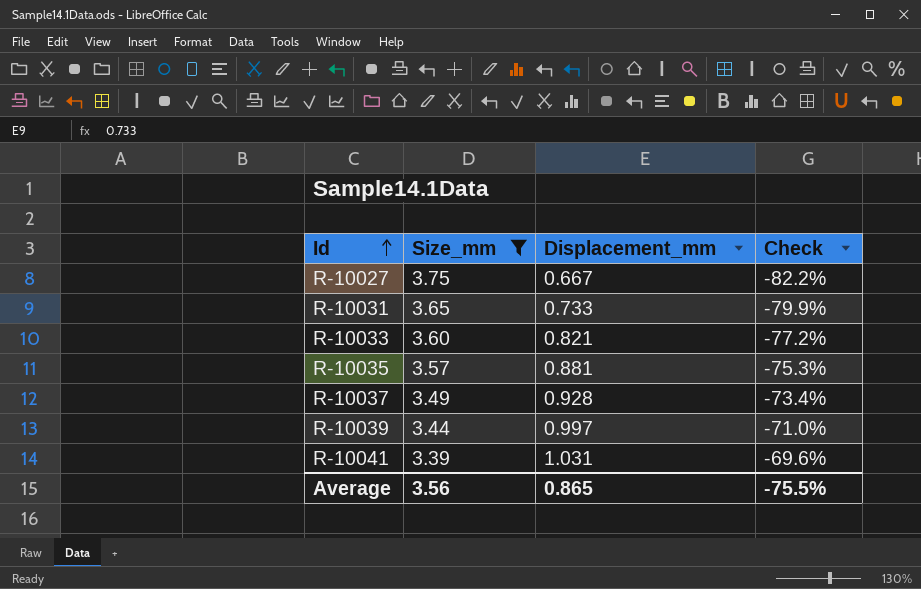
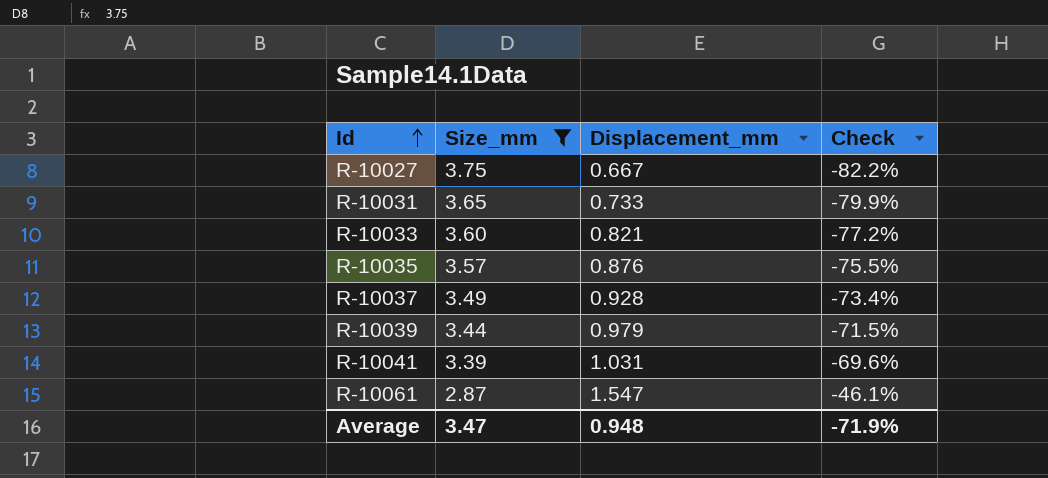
R-10035 | Displacement_mm: 0.881 -> 0.876
R-10035 | Check: -75.3% -> -75.5%
R-10039 | Displacement_mm: 0.997 -> 0.979
R-10039 | Check: -71.0% -> -71.5%
row R-10061: none -> 2.87 | 1.547 | -46.1%
Average | Size_mm: 3.56 -> 3.47
Average | Displacement_mm: 0.865 -> 0.948
Average | Check: -75.5% -> -71.9%

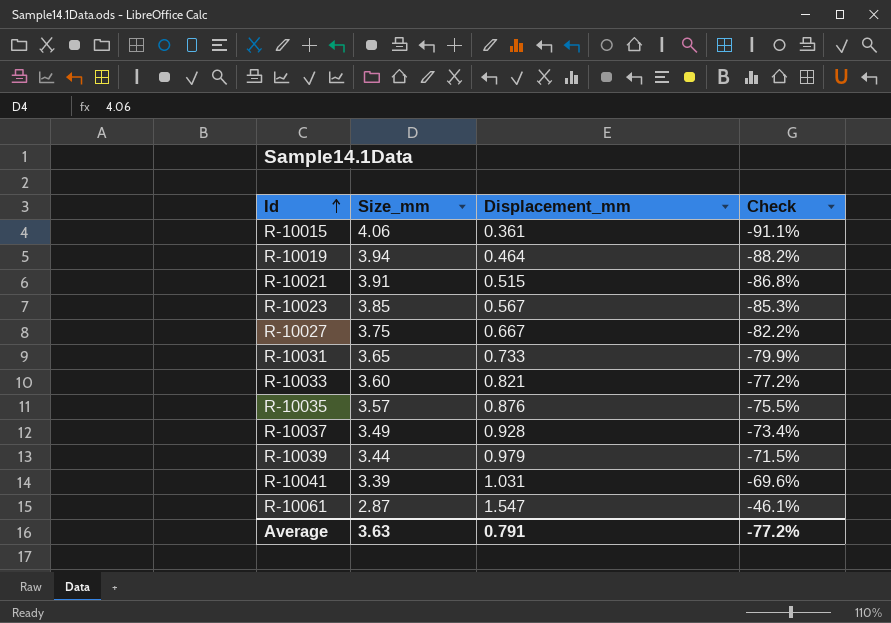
filter: Size_mm <= 3.75 -> none
Average | Size_mm: 3.47 -> 3.63
Average | Displacement_mm: 0.948 -> 0.791
Average | Check: -71.9% -> -77.2%

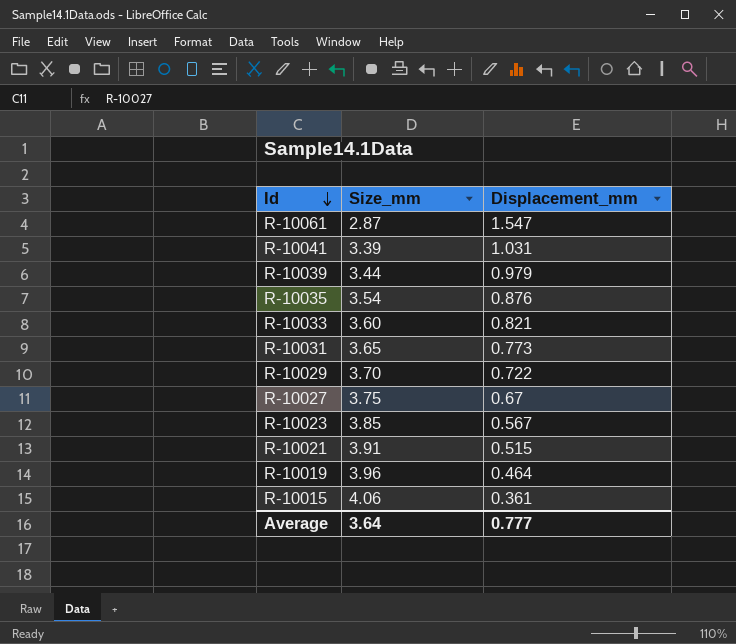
row order: Id ascending -> Id descending
column Check | formula: ([Displacement_mm] - [Size_mm]) / [Size_mm] -> none
row R-10037: 3.49 | 0.928 | -73.4% -> none
R-10035 | Size_mm: 3.57 -> 3.54
R-10031 | Displacement_mm: 0.733 -> 0.773
row R-10029: none -> 3.70 | 0.722
R-10027 | Displacement_mm: 0.667 -> 0.67
R-10019 | Size_mm: 3.94 -> 3.96
Average | Size_mm: 3.63 -> 3.64
Average | Displacement_mm: 0.791 -> 0.777

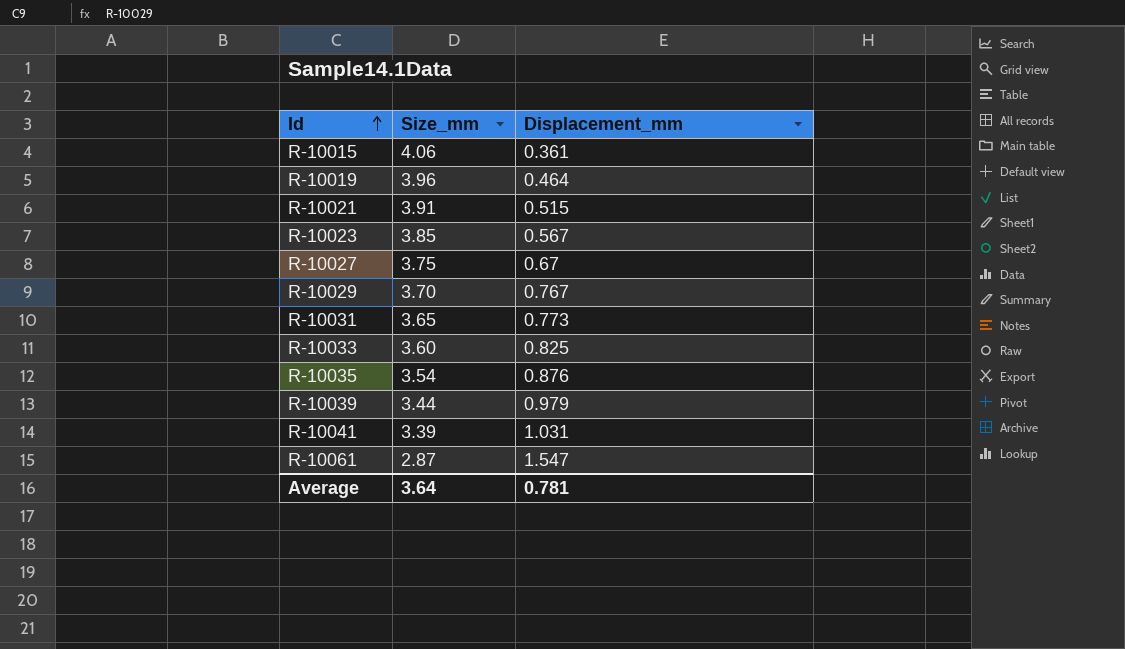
row order: Id descending -> Id ascending
R-10029 | Displacement_mm: 0.722 -> 0.767
R-10033 | Displacement_mm: 0.821 -> 0.825
Average | Displacement_mm: 0.777 -> 0.781

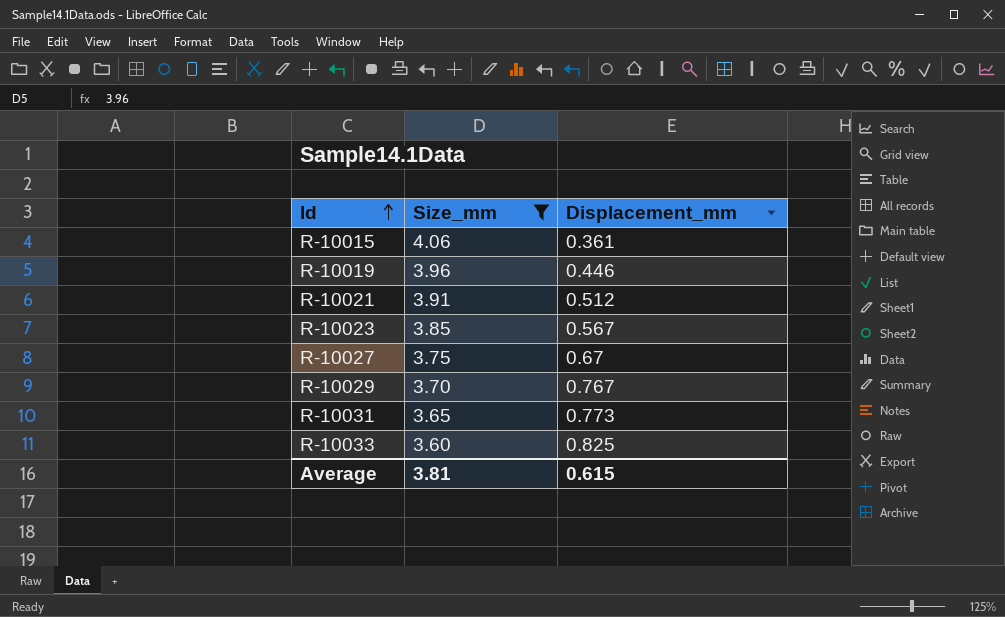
filter: none -> Size_mm >= 3.60
R-10019 | Displacement_mm: 0.464 -> 0.446
R-10021 | Displacement_mm: 0.515 -> 0.512
Average | Size_mm: 3.64 -> 3.81
Average | Displacement_mm: 0.781 -> 0.615

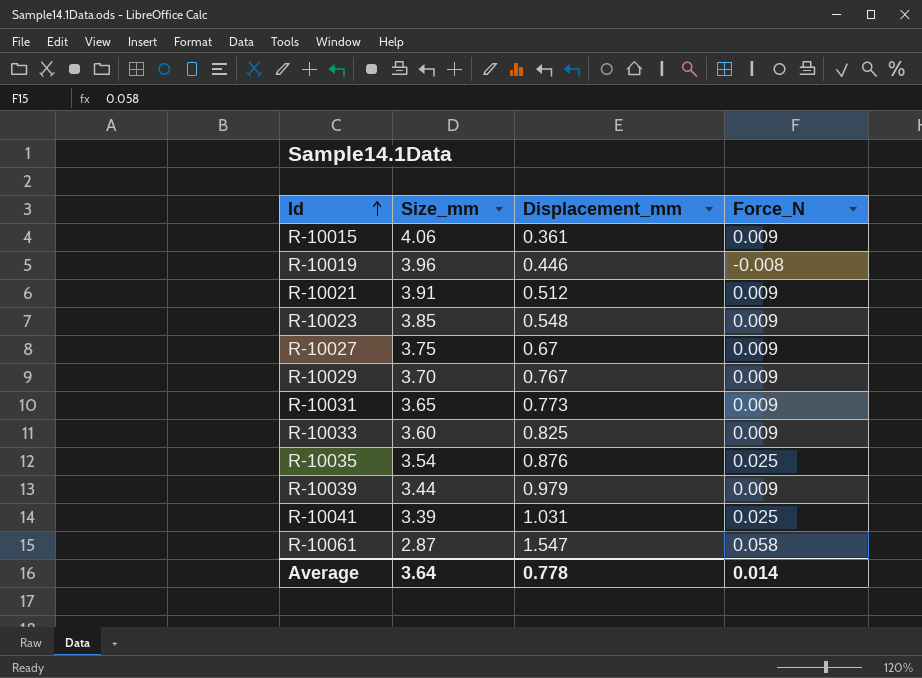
filter: Size_mm >= 3.60 -> none
column Force_N | position: none -> 4
R-10023 | Displacement_mm: 0.567 -> 0.548
Average | Size_mm: 3.81 -> 3.64
Average | Displacement_mm: 0.615 -> 0.778

